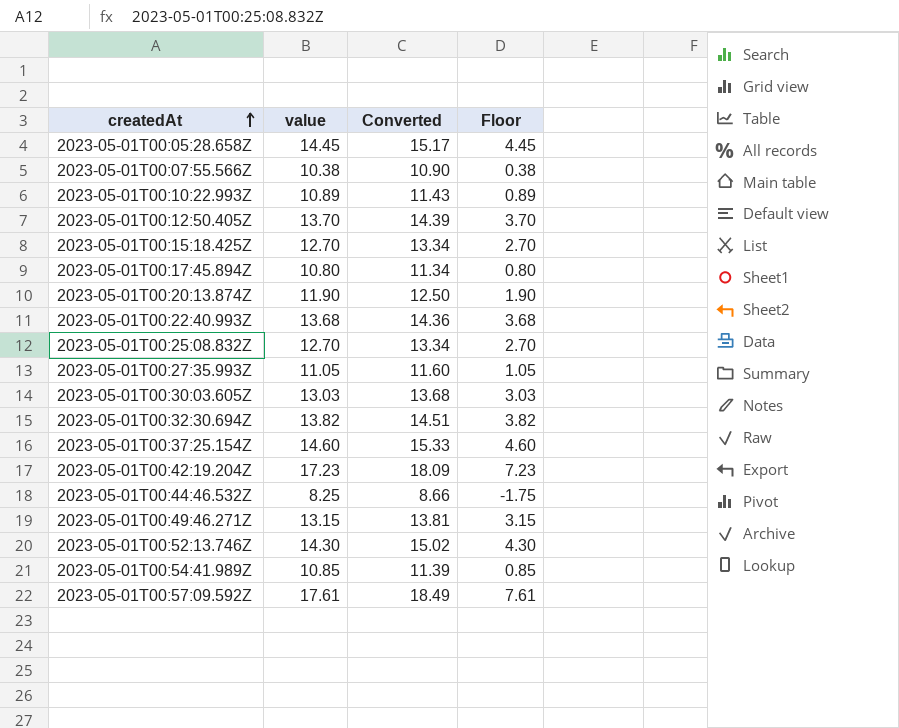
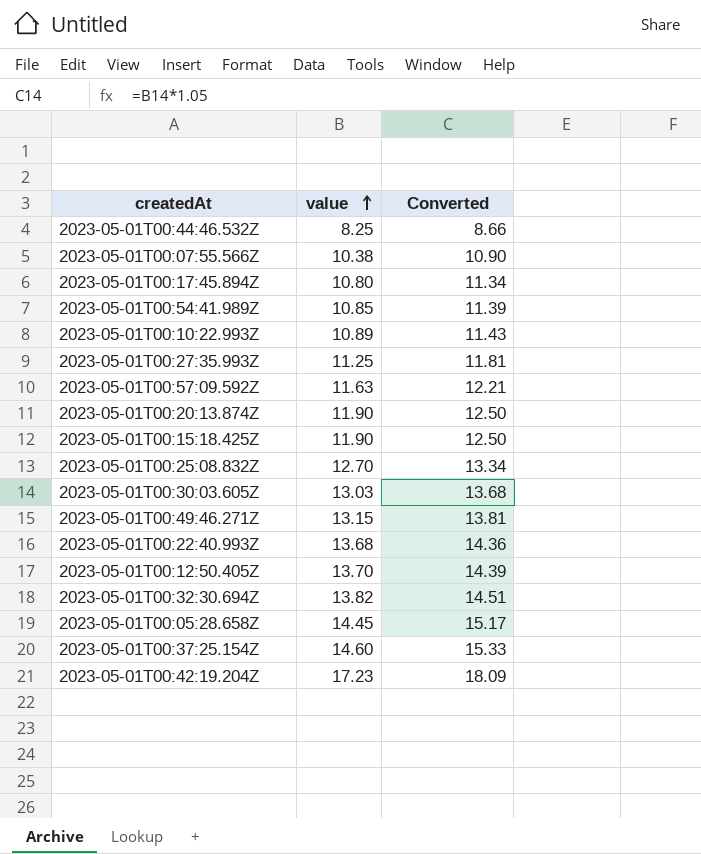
row order: createdAt ascending -> value ascending
column Floor | formula: [value] - 10 -> none
row 2023-05-01T00:52:13.746Z: 14.30 | 15.02 | 4.30 -> none
2023-05-01T00:27:35.993Z | value: 11.05 -> 11.25
2023-05-01T00:27:35.993Z | Converted: 11.60 -> 11.81
2023-05-01T00:57:09.592Z | value: 17.61 -> 11.63
2023-05-01T00:57:09.592Z | Converted: 18.49 -> 12.21
2023-05-01T00:15:18.425Z | value: 12.70 -> 11.90
2023-05-01T00:15:18.425Z | Converted: 13.34 -> 12.50

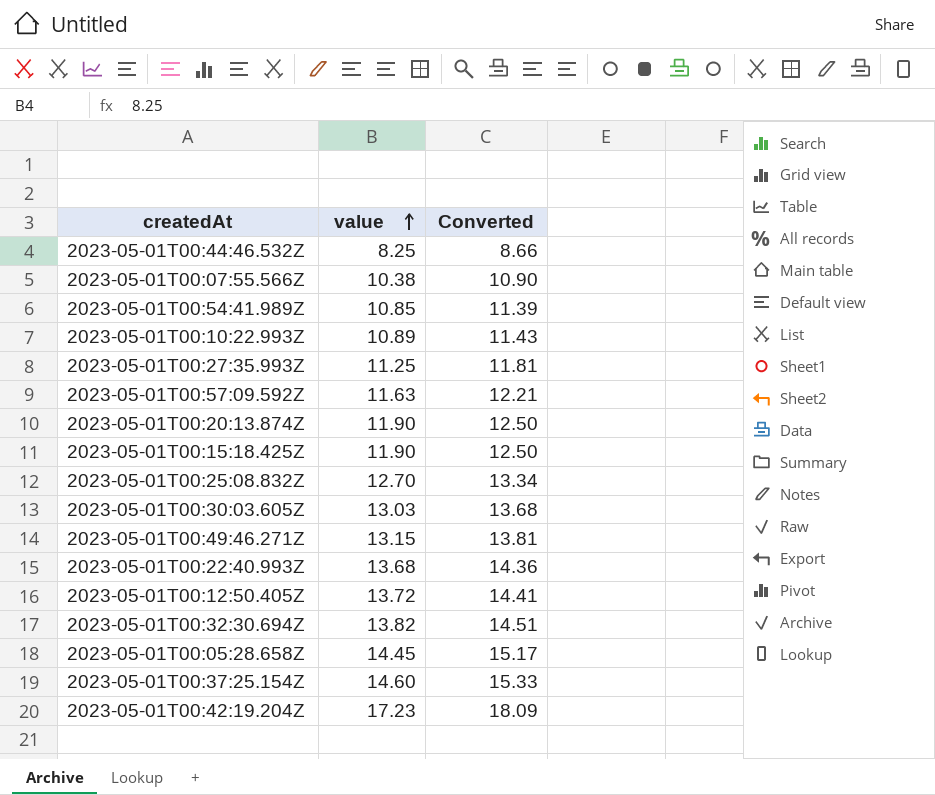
row 2023-05-01T00:17:45.894Z: 10.80 | 11.34 -> none
2023-05-01T00:12:50.405Z | value: 13.70 -> 13.72
2023-05-01T00:12:50.405Z | Converted: 14.39 -> 14.41

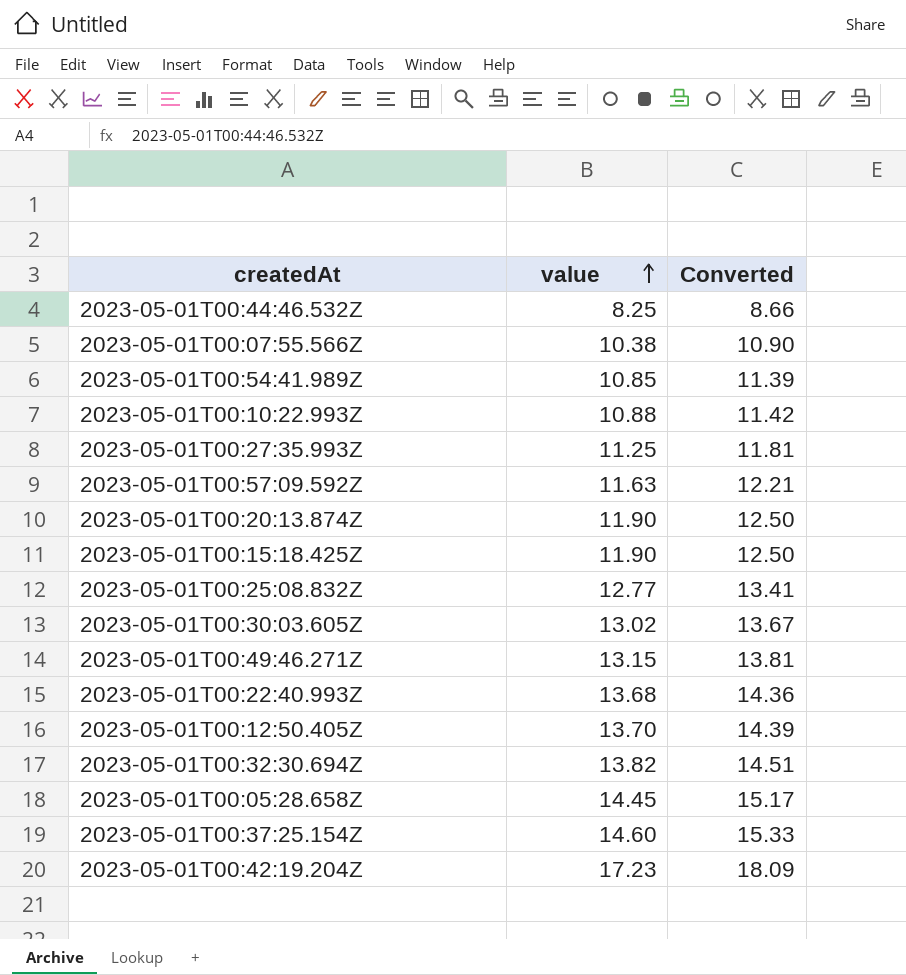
2023-05-01T00:10:22.993Z | value: 10.89 -> 10.88
2023-05-01T00:10:22.993Z | Converted: 11.43 -> 11.42
2023-05-01T00:25:08.832Z | value: 12.70 -> 12.77
2023-05-01T00:25:08.832Z | Converted: 13.34 -> 13.41
2023-05-01T00:30:03.605Z | value: 13.03 -> 13.02
2023-05-01T00:30:03.605Z | Converted: 13.68 -> 13.67
2023-05-01T00:12:50.405Z | value: 13.72 -> 13.70
2023-05-01T00:12:50.405Z | Converted: 14.41 -> 14.39

